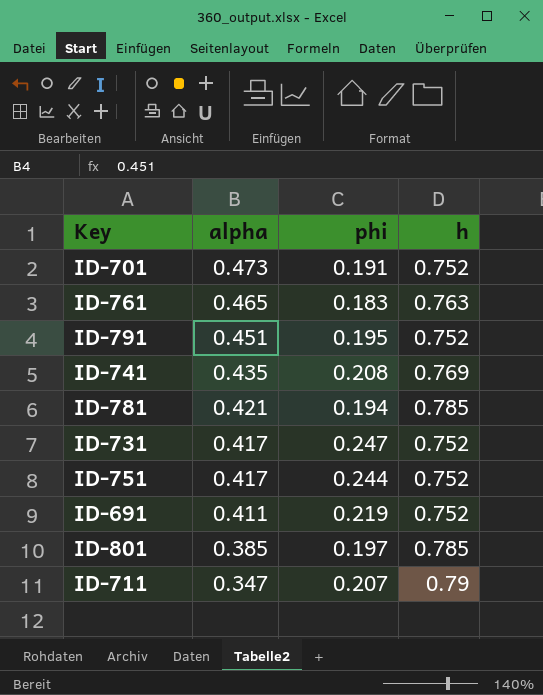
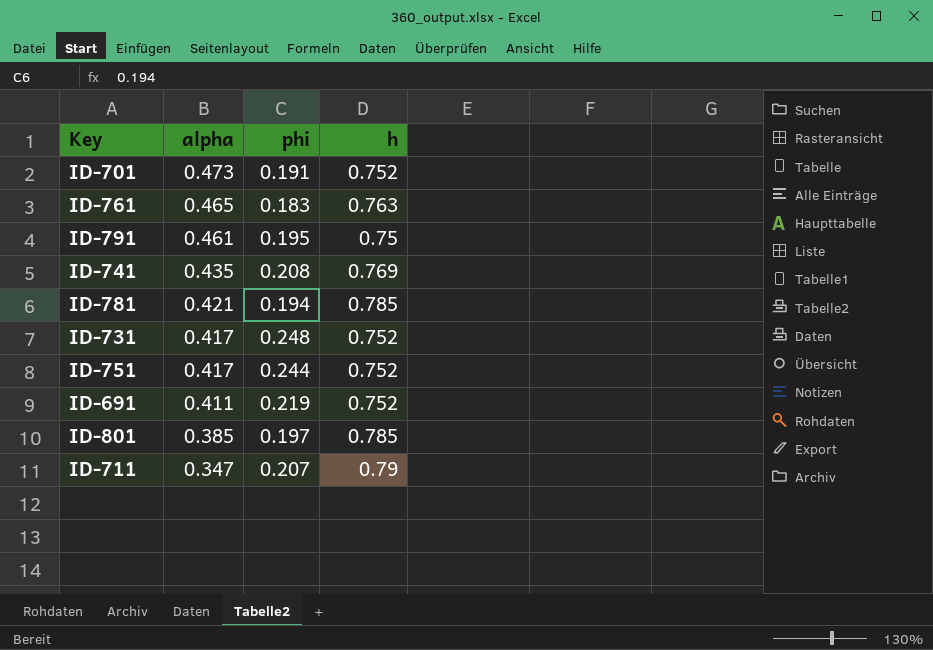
ID-791 | alpha: 0.451 -> 0.461
ID-791 | h: 0.752 -> 0.75
ID-731 | phi: 0.247 -> 0.248

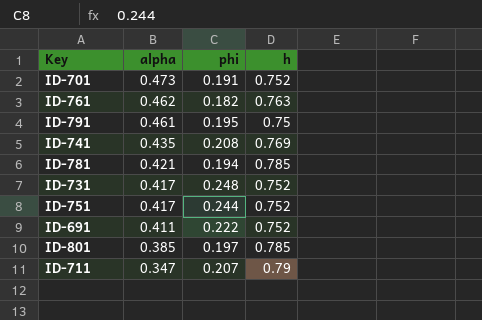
ID-761 | alpha: 0.465 -> 0.462
ID-761 | phi: 0.183 -> 0.182
ID-691 | phi: 0.219 -> 0.222

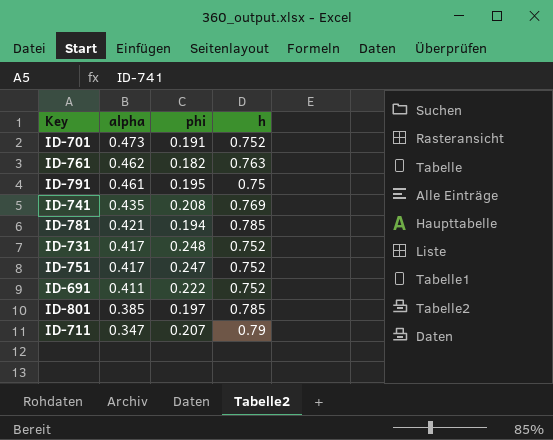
ID-751 | phi: 0.244 -> 0.247

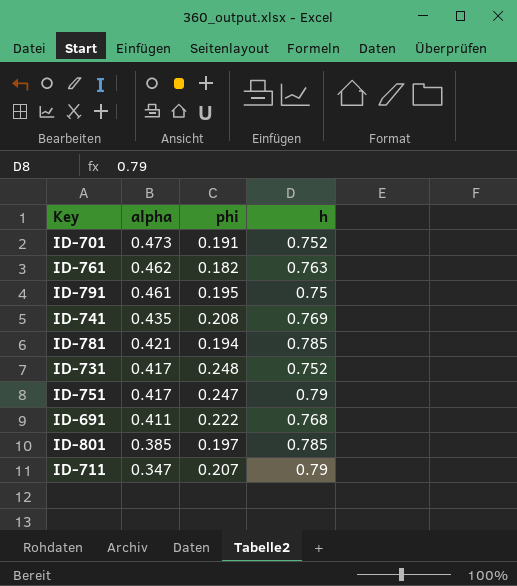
ID-751 | h: 0.752 -> 0.79
ID-691 | h: 0.752 -> 0.768

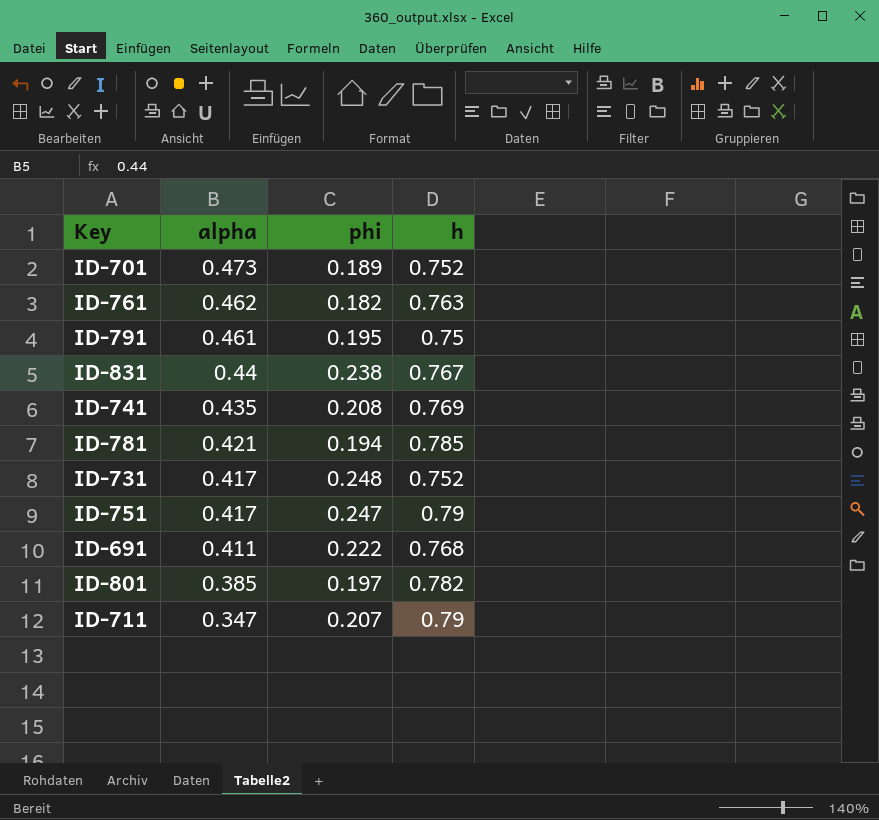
ID-701 | phi: 0.191 -> 0.189
row ID-831: none -> 0.44 | 0.238 | 0.767
ID-801 | h: 0.785 -> 0.782

